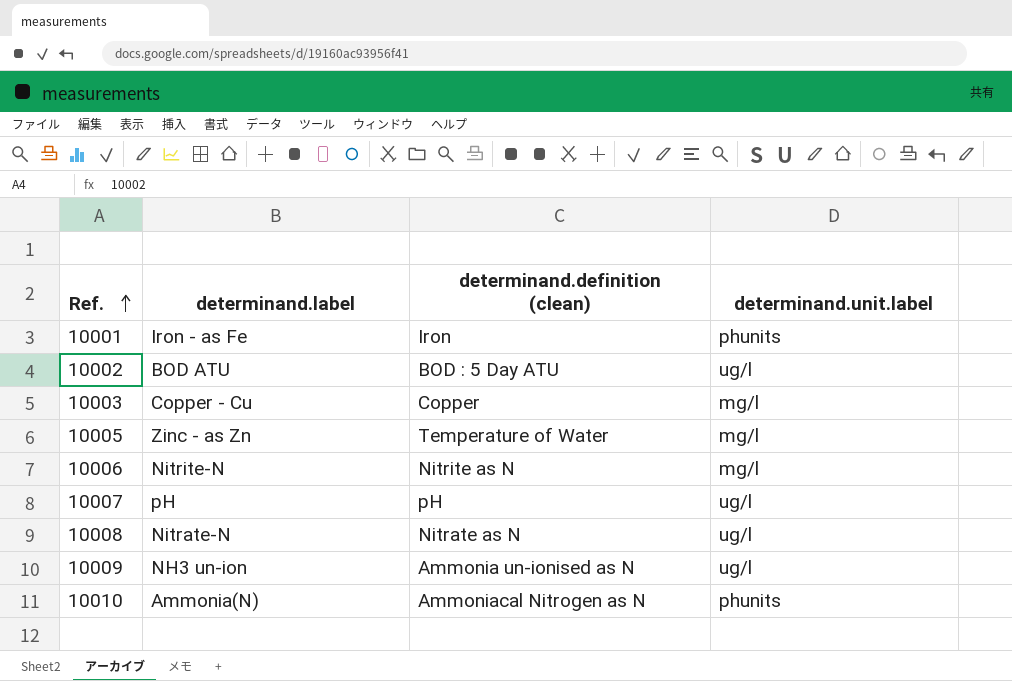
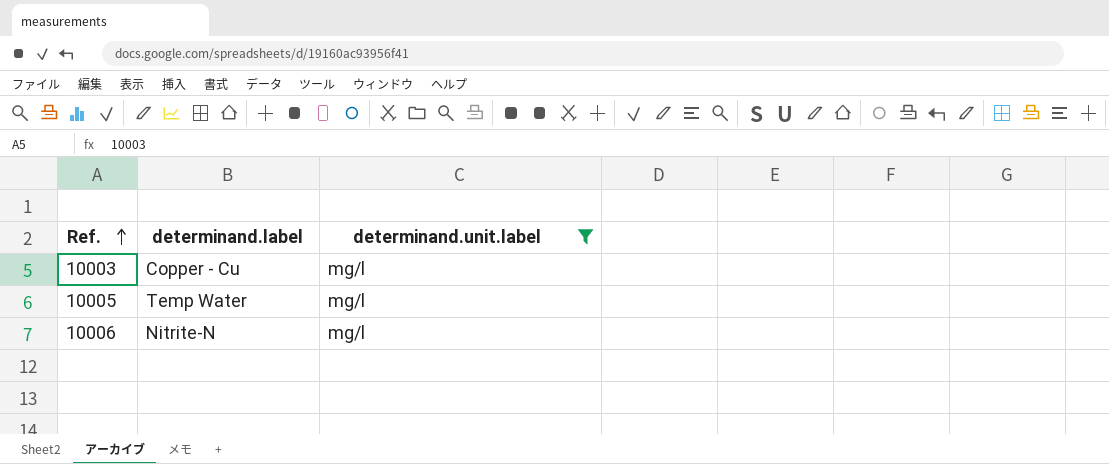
filter: none -> determinand.unit.label = mg/l
column determinand.definition (clean) | position: 3 -> none
10005 | determinand.label: Zinc - as Zn -> Temp Water

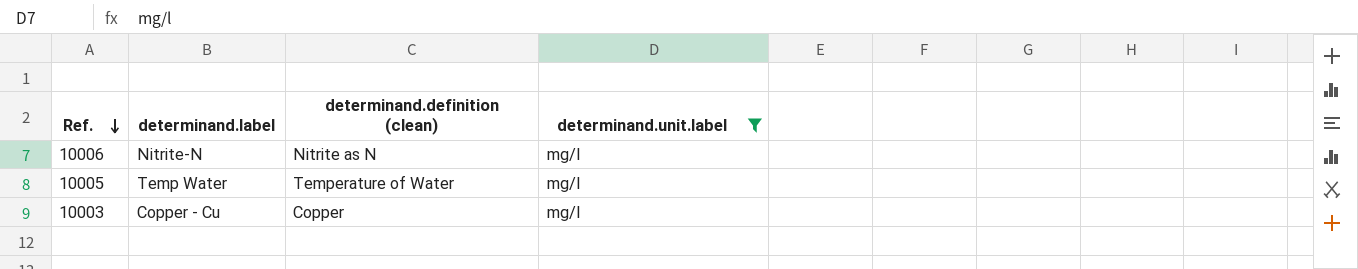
row order: Ref. ascending -> Ref. descending
column determinand.definition (clean) | position: none -> 3

